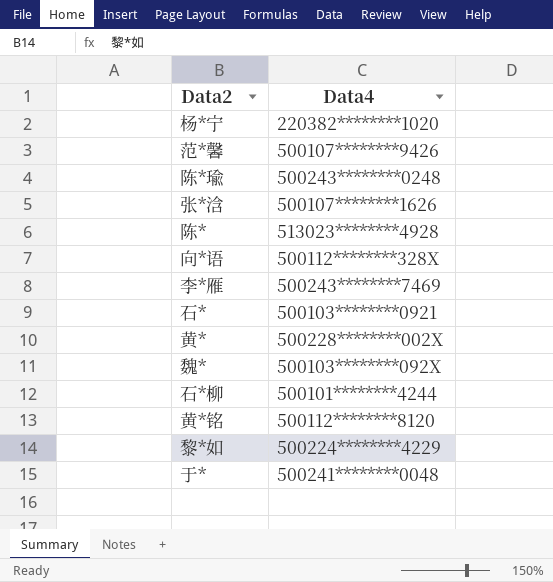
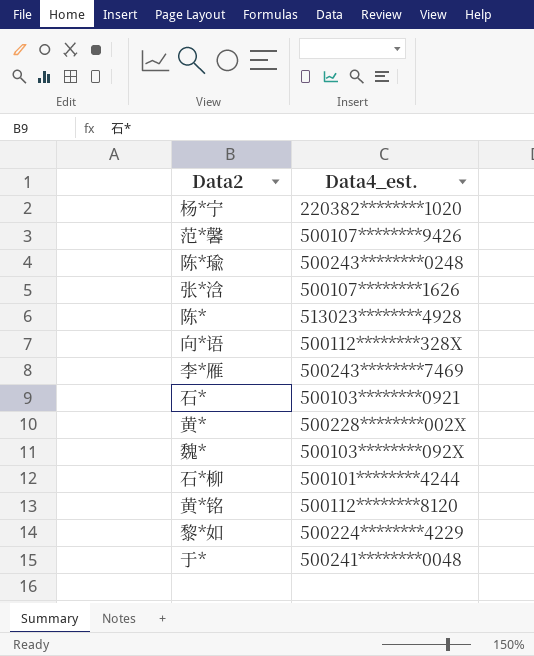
column name: Data4 -> Data4_est.

